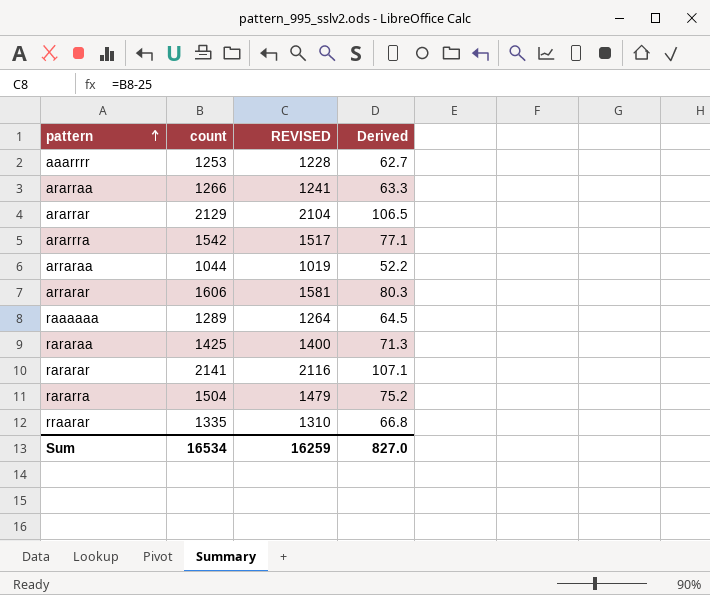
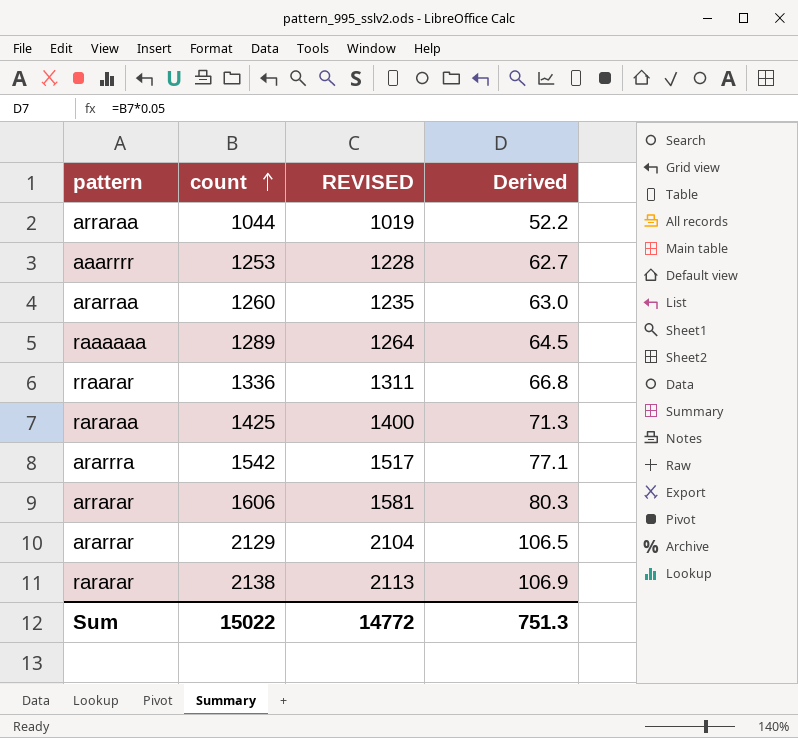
row order: pattern ascending -> count ascending
row rararra: 1504 | 1479 | 75.2 -> none
ararraa | count: 1266 -> 1260
ararraa | REVISED: 1241 -> 1235
ararraa | Derived: 63.3 -> 63.0
rraarar | count: 1335 -> 1336
rraarar | REVISED: 1310 -> 1311
rararar | count: 2141 -> 2138
rararar | REVISED: 2116 -> 2113
rararar | Derived: 107.1 -> 106.9
Sum | count: 16534 -> 15022
Sum | REVISED: 16259 -> 14772
Sum | Derived: 827.0 -> 751.3

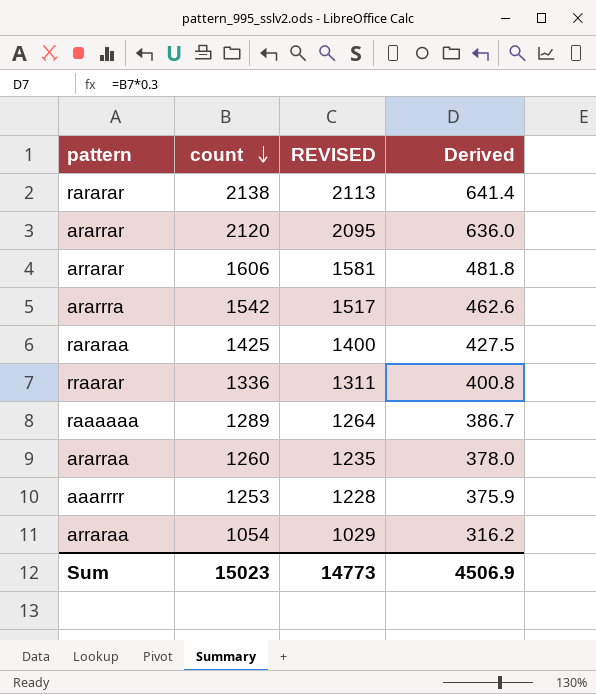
row order: count ascending -> count descending
column Derived | formula: [count] * 0.05 -> [count] * 0.3
ararrar | count: 2129 -> 2120
ararrar | REVISED: 2104 -> 2095
arraraa | count: 1044 -> 1054
arraraa | REVISED: 1019 -> 1029
Sum | count: 15022 -> 15023
Sum | REVISED: 14772 -> 14773
Sum | Derived: 751.3 -> 4506.9

